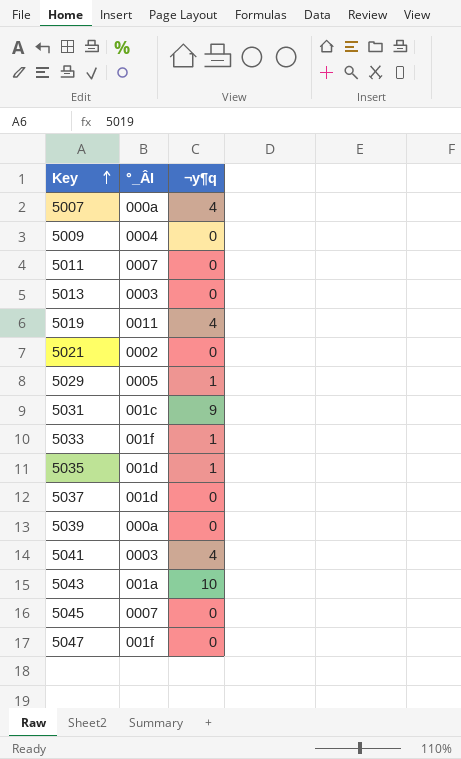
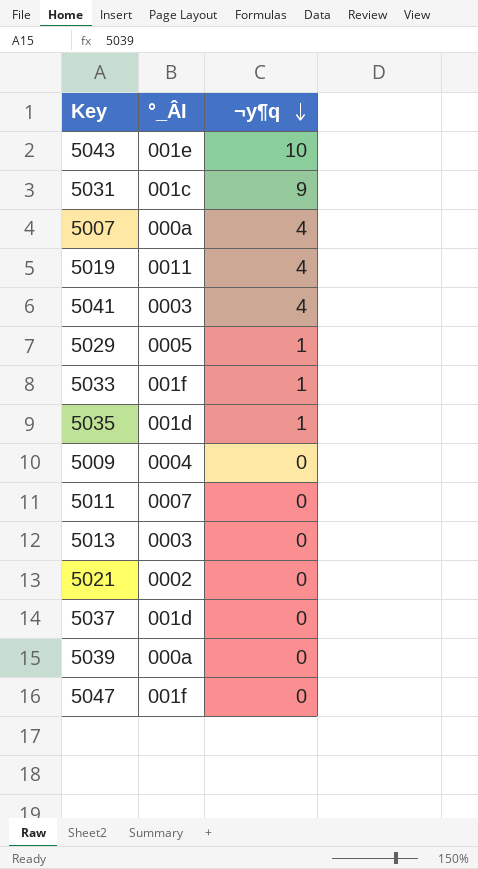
row order: Key ascending -> ¬y¶q descending
row 5045: 0007 | 0 -> none
5043 | °_ÂI: 001a -> 001e

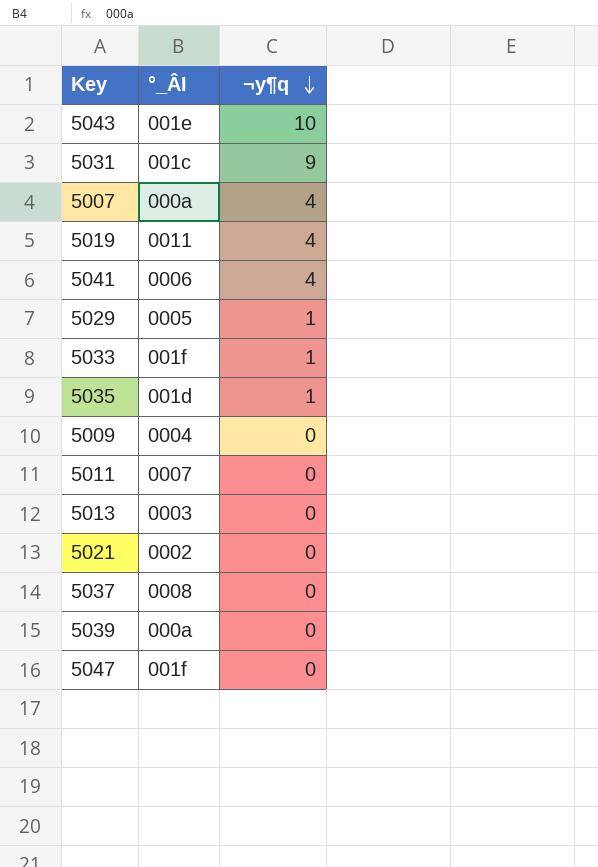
5041 | °_ÂI: 0003 -> 0006
5037 | °_ÂI: 001d -> 0008

